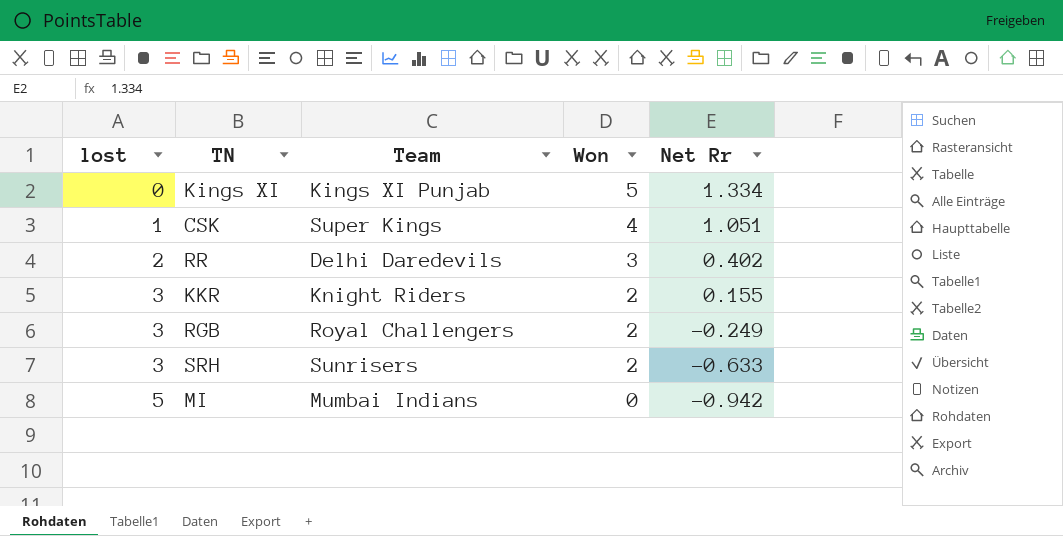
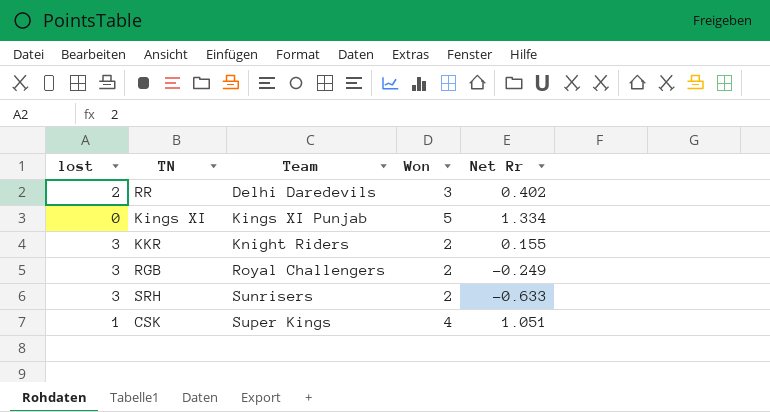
row order: lost ascending -> Team ascending
row MI: 5 | Mumbai Indians | 0 | -0.942 -> none

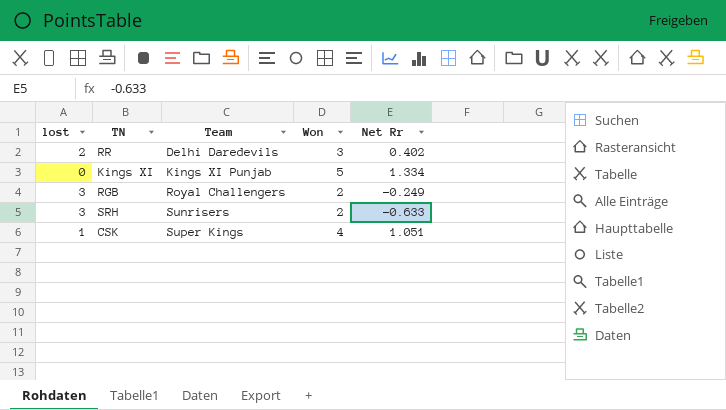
row KKR: 3 | Knight Riders | 2 | 0.155 -> none

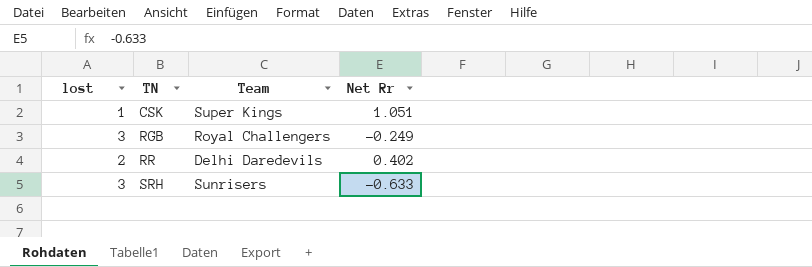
row order: Team ascending -> TN ascending
column Won | position: 4 -> none
row Kings XI: 0 | Kings XI Punjab | 5 | 1.334 -> none

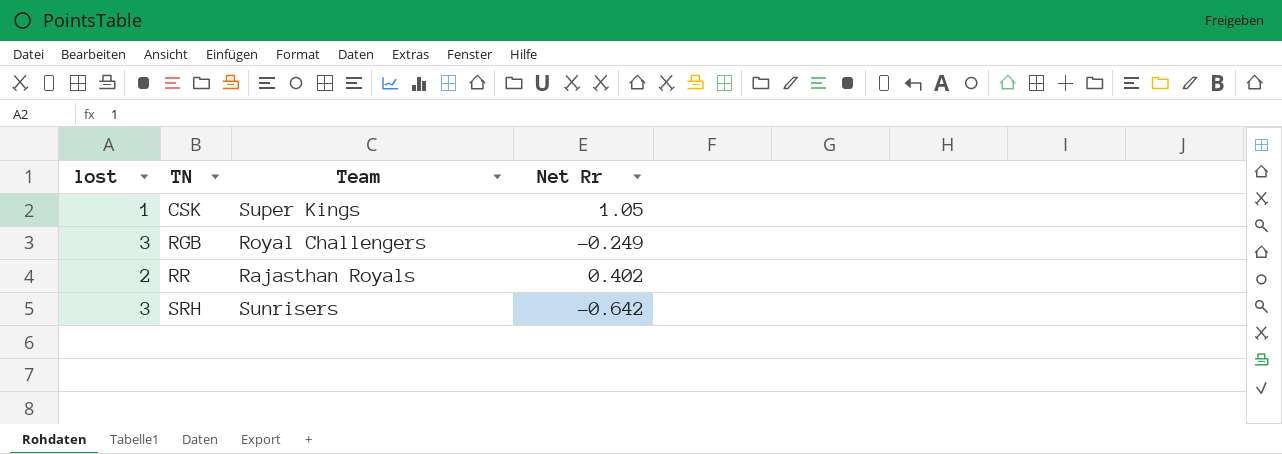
CSK | Net Rr: 1.051 -> 1.05
RR | Team: Delhi Daredevils -> Rajasthan Royals
SRH | Net Rr: -0.633 -> -0.642

